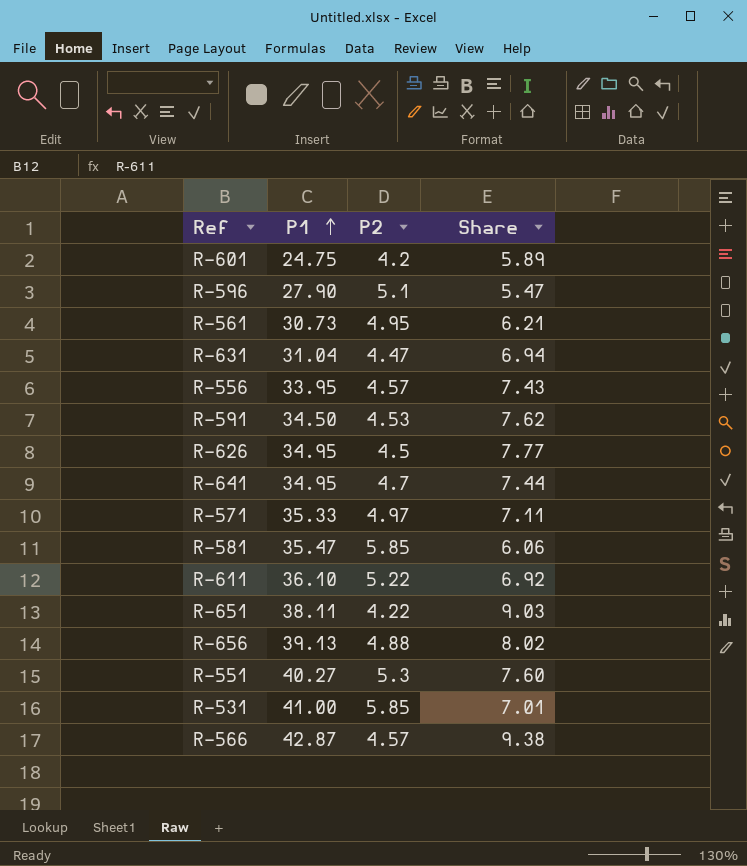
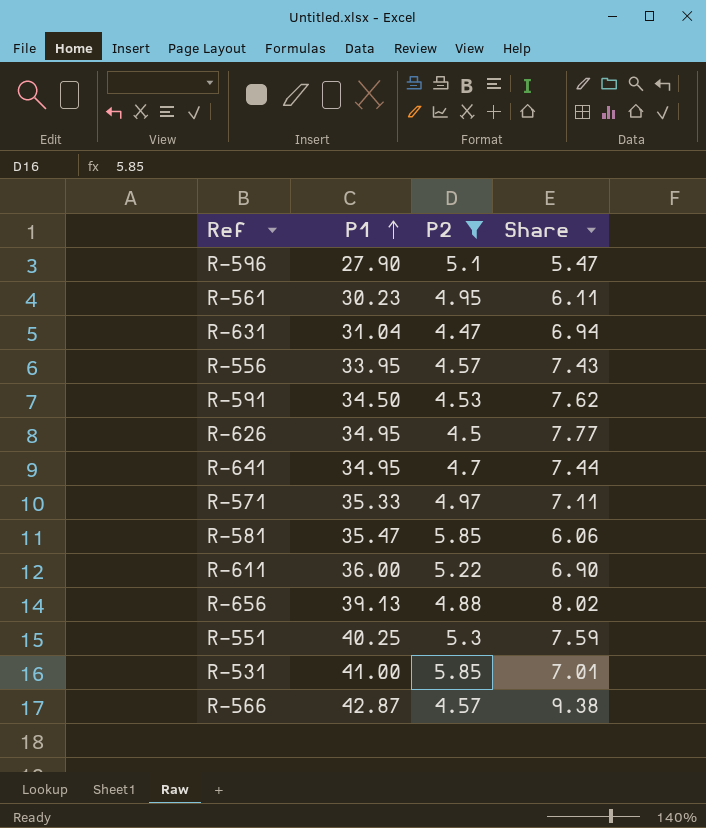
filter: none -> P2 >= 4.47
R-561 | P1: 30.73 -> 30.23
R-561 | Share: 6.21 -> 6.11
R-611 | P1: 36.10 -> 36.00
R-611 | Share: 6.92 -> 6.90
R-551 | P1: 40.27 -> 40.25
R-551 | Share: 7.60 -> 7.59

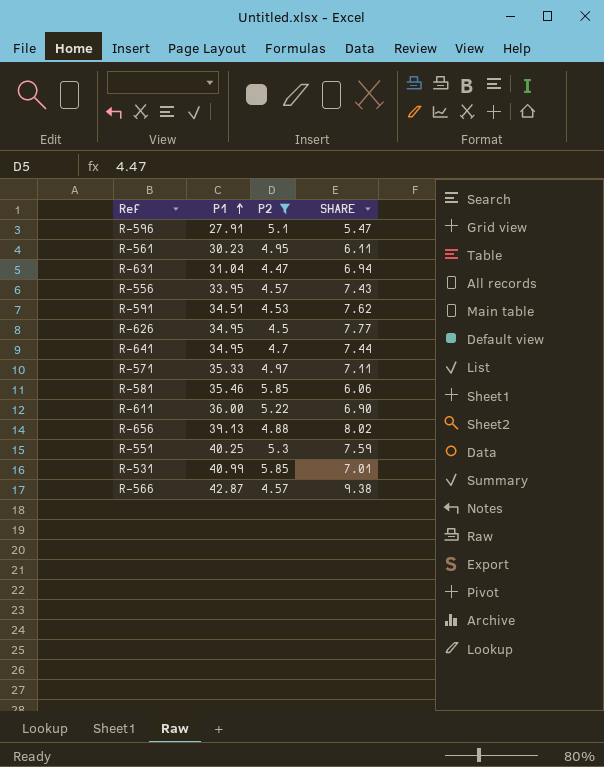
column name: Share -> SHARE
R-596 | P1: 27.90 -> 27.91
R-591 | P1: 34.50 -> 34.51
R-581 | P1: 35.47 -> 35.46
R-531 | P1: 41.00 -> 40.99

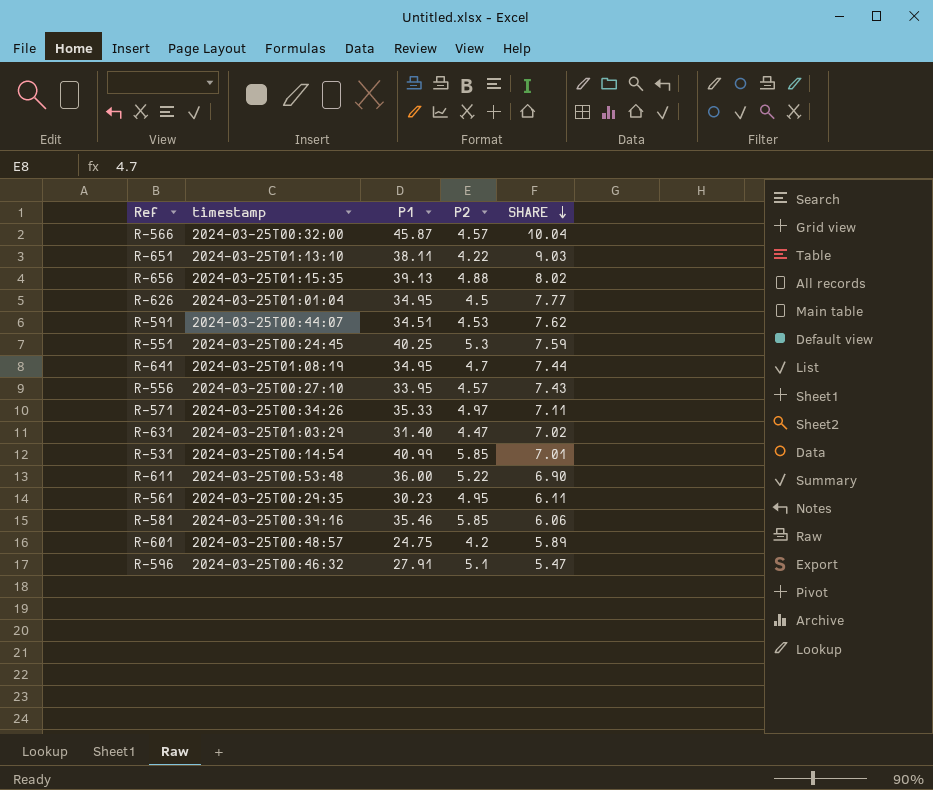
filter: P2 >= 4.47 -> none
row order: P1 ascending -> SHARE descending
column timestamp | position: none -> 2
R-566 | P1: 42.87 -> 45.87
R-566 | SHARE: 9.38 -> 10.04
R-631 | P1: 31.04 -> 31.40
R-631 | SHARE: 6.94 -> 7.02

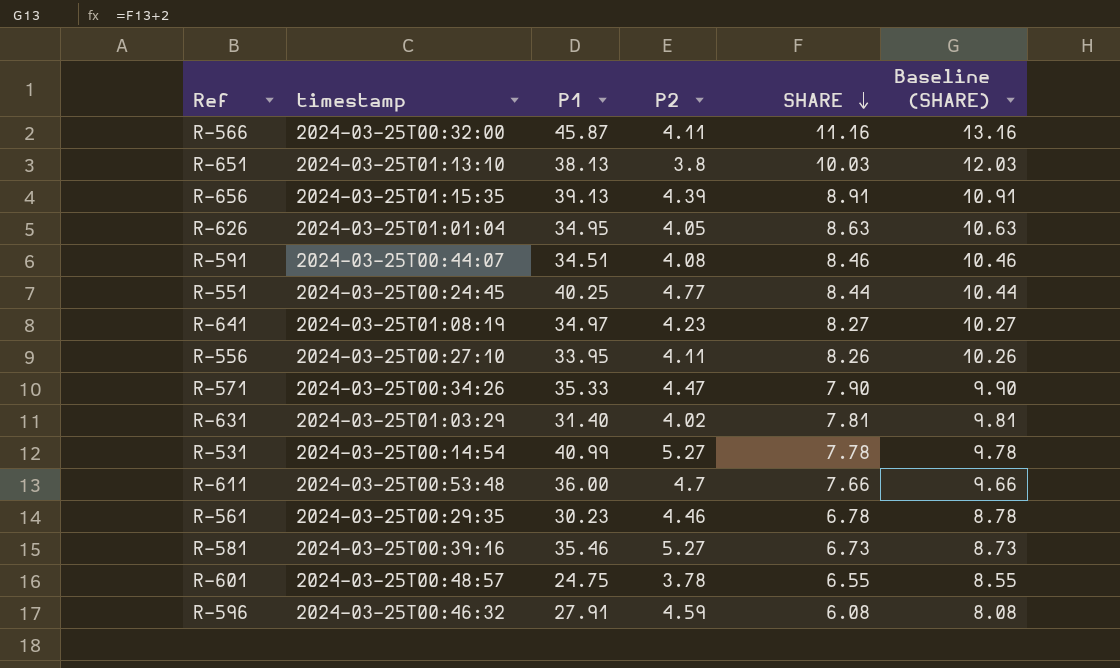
column Baseline (SHARE) | formula: none -> [SHARE] + 2
R-566 | P2: 4.57 -> 4.11
R-566 | SHARE: 10.04 -> 11.16
R-651 | P1: 38.11 -> 38.13
R-651 | P2: 4.22 -> 3.8
R-651 | SHARE: 9.03 -> 10.03
R-656 | P2: 4.88 -> 4.39
R-656 | SHARE: 8.02 -> 8.91
R-626 | P2: 4.5 -> 4.05
R-626 | SHARE: 7.77 -> 8.63
R-591 | P2: 4.53 -> 4.08
R-591 | SHARE: 7.62 -> 8.46
R-551 | P2: 5.3 -> 4.77
R-551 | SHARE: 7.59 -> 8.44
R-641 | P1: 34.95 -> 34.97
R-641 | P2: 4.7 -> 4.23
R-641 | SHARE: 7.44 -> 8.27
R-556 | P2: 4.57 -> 4.11
R-556 | SHARE: 7.43 -> 8.26
R-571 | P2: 4.97 -> 4.47
R-571 | SHARE: 7.11 -> 7.90
R-631 | P2: 4.47 -> 4.02
R-631 | SHARE: 7.02 -> 7.81
R-531 | P2: 5.85 -> 5.27
R-531 | SHARE: 7.01 -> 7.78
R-611 | P2: 5.22 -> 4.7
R-611 | SHARE: 6.90 -> 7.66
R-561 | P2: 4.95 -> 4.46
R-561 | SHARE: 6.11 -> 6.78
R-581 | P2: 5.85 -> 5.27
R-581 | SHARE: 6.06 -> 6.73
R-601 | P2: 4.2 -> 3.78
R-601 | SHARE: 5.89 -> 6.55
R-596 | P2: 5.1 -> 4.59
R-596 | SHARE: 5.47 -> 6.08

